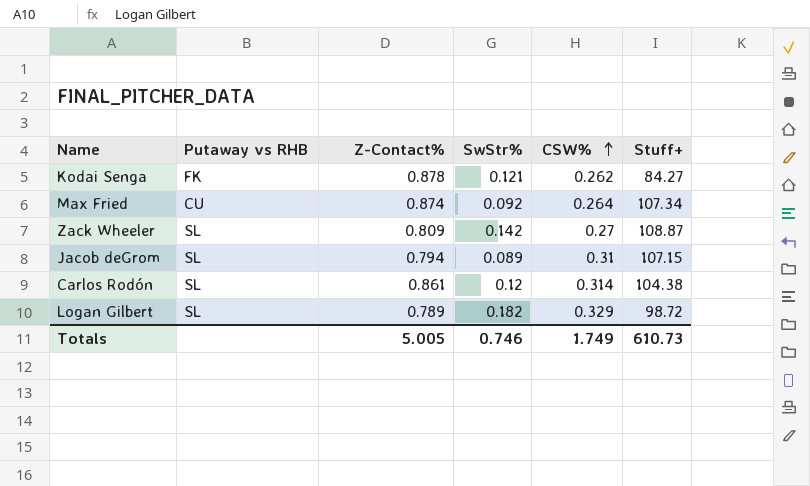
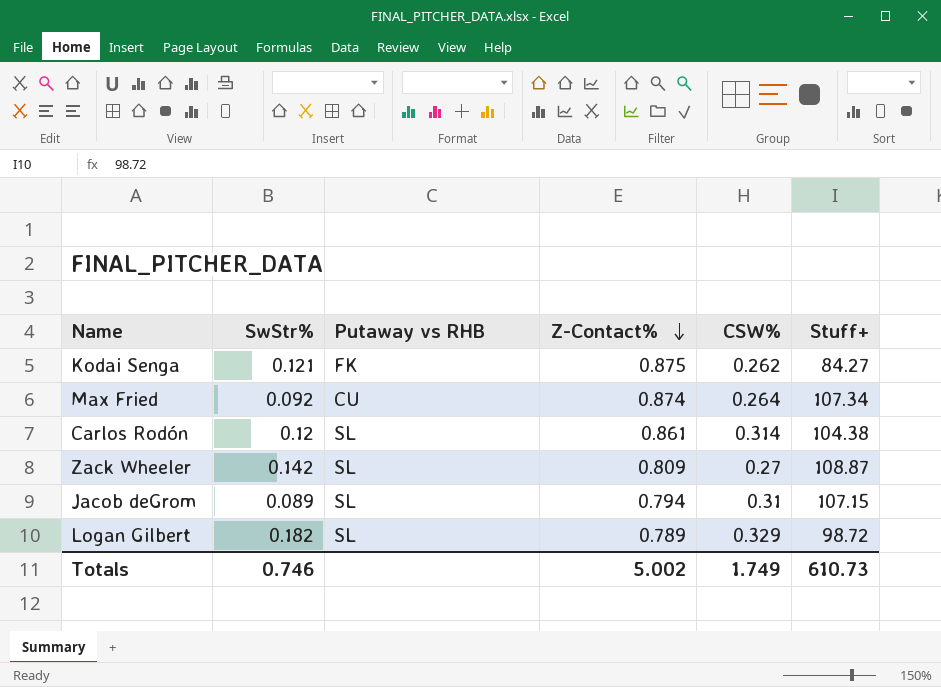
row order: CSW% ascending -> Z-Contact% descending
column SwStr% | position: 4 -> 2
Kodai Senga | Z-Contact%: 0.878 -> 0.875
Totals | Z-Contact%: 5.005 -> 5.002

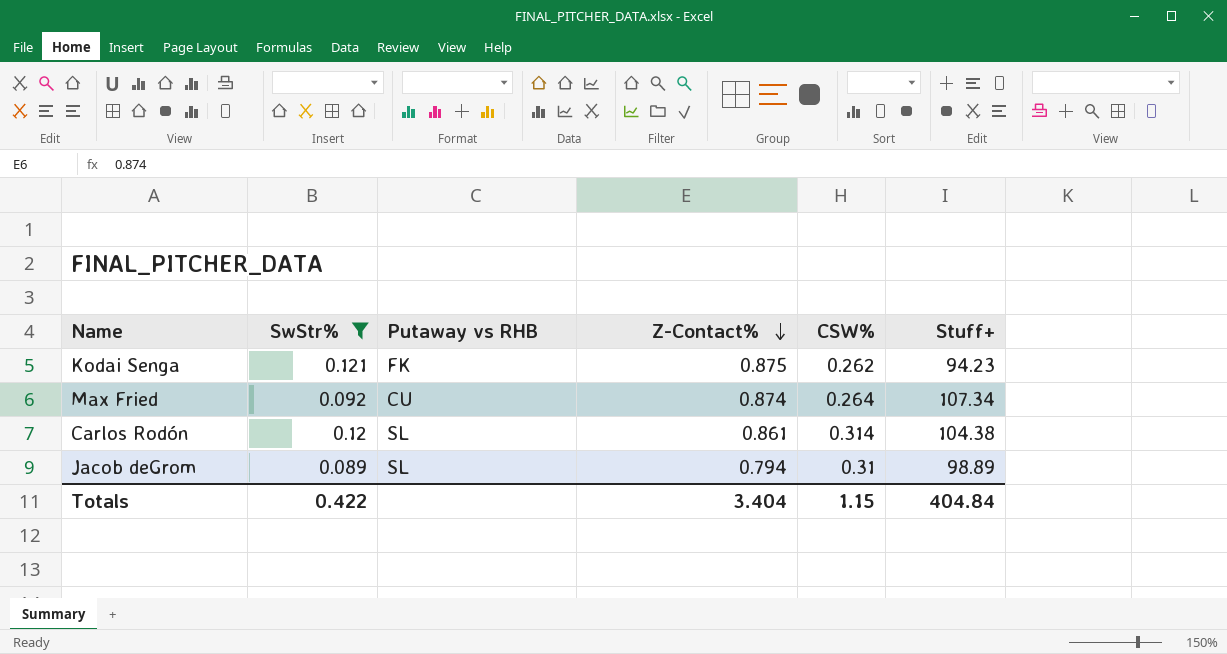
filter: none -> SwStr% <= 0.121
Kodai Senga | Stuff+: 84.27 -> 94.23
Jacob deGrom | Stuff+: 107.15 -> 98.89
Totals | SwStr%: 0.746 -> 0.422
Totals | Z-Contact%: 5.002 -> 3.404
Totals | CSW%: 1.749 -> 1.15
Totals | Stuff+: 610.73 -> 404.84

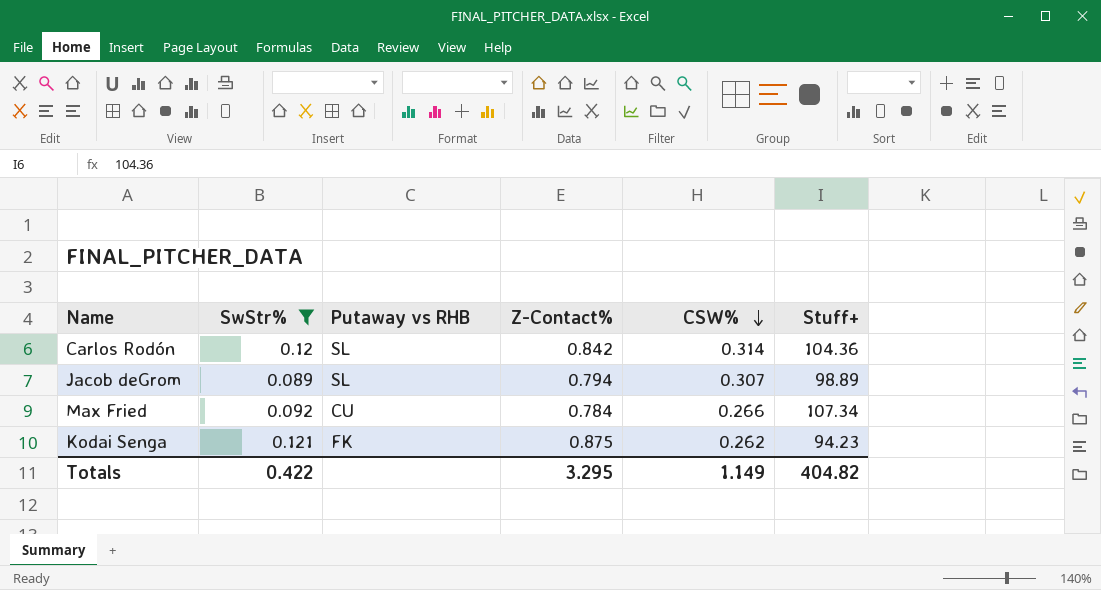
row order: Z-Contact% descending -> CSW% descending
Carlos Rodón | Z-Contact%: 0.861 -> 0.842
Carlos Rodón | Stuff+: 104.38 -> 104.36
Jacob deGrom | CSW%: 0.31 -> 0.307
Max Fried | Z-Contact%: 0.874 -> 0.784
Max Fried | CSW%: 0.264 -> 0.266
Totals | Z-Contact%: 3.404 -> 3.295
Totals | CSW%: 1.15 -> 1.149
Totals | Stuff+: 404.84 -> 404.82

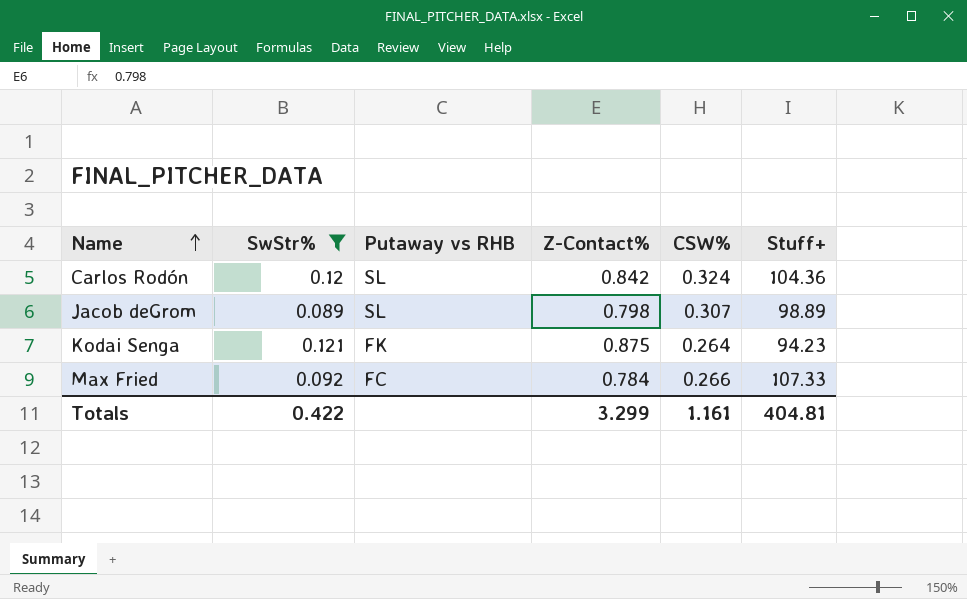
row order: CSW% descending -> Name ascending
Carlos Rodón | CSW%: 0.314 -> 0.324
Jacob deGrom | Z-Contact%: 0.794 -> 0.798
Kodai Senga | CSW%: 0.262 -> 0.264
Max Fried | Putaway vs RHB: CU -> FC
Max Fried | Stuff+: 107.34 -> 107.33
Totals | Z-Contact%: 3.295 -> 3.299
Totals | CSW%: 1.149 -> 1.161
Totals | Stuff+: 404.82 -> 404.81

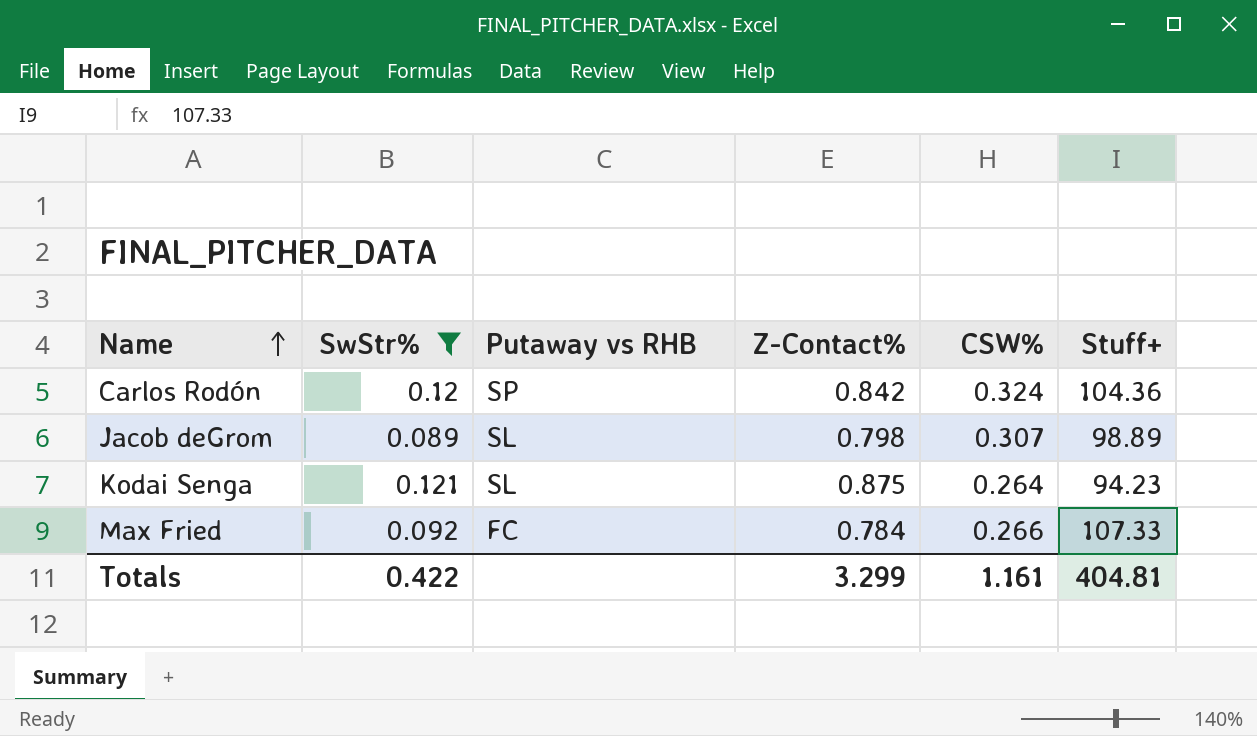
Carlos Rodón | Putaway vs RHB: SL -> SP
Kodai Senga | Putaway vs RHB: FK -> SL

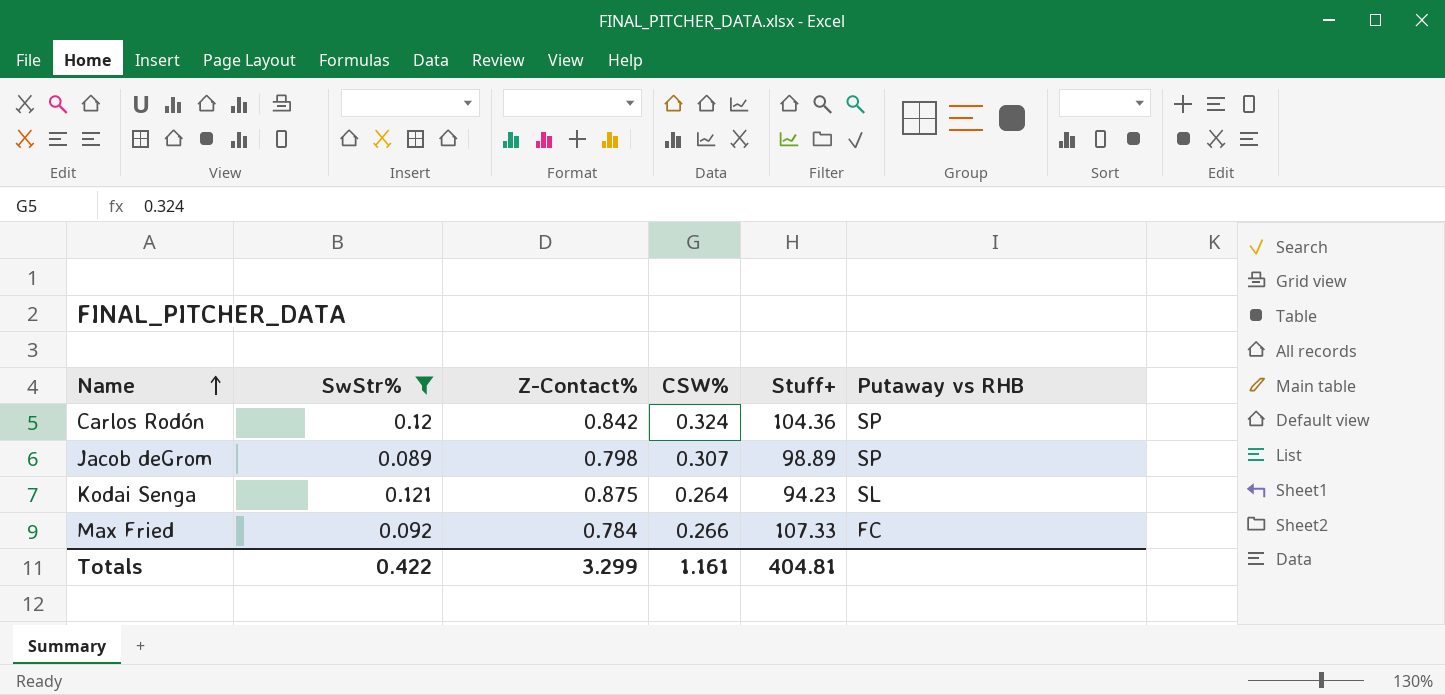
column Putaway vs RHB | position: 3 -> 6
Jacob deGrom | Putaway vs RHB: SL -> SP

